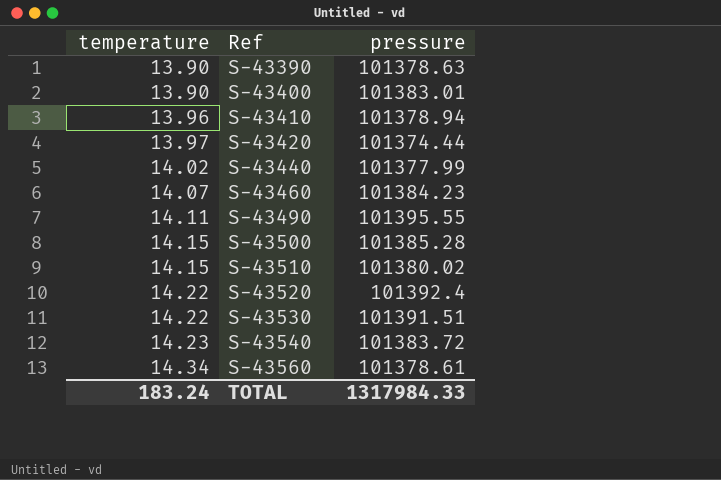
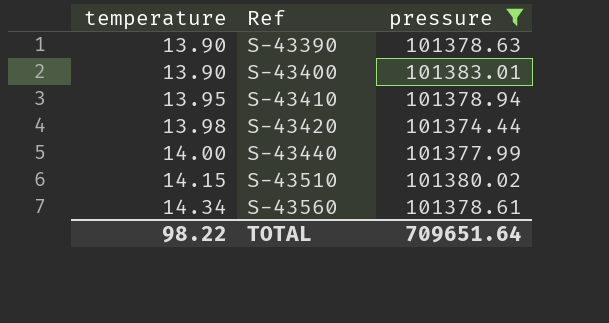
filter: none -> pressure <= 101383.01
S-43410 | temperature: 13.96 -> 13.95
S-43420 | temperature: 13.97 -> 13.98
S-43440 | temperature: 14.02 -> 14.00
TOTAL | temperature: 183.24 -> 98.22
TOTAL | pressure: 1317984.33 -> 709651.64

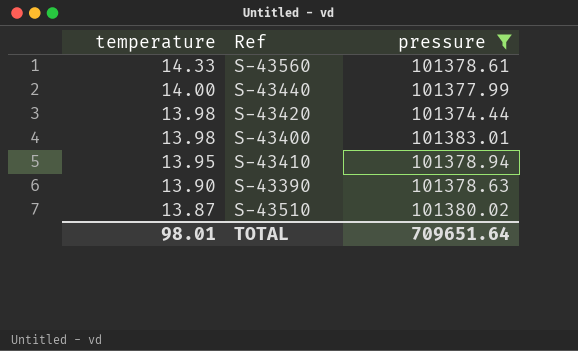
row order: temperature ascending -> temperature descending
S-43560 | temperature: 14.34 -> 14.33
S-43400 | temperature: 13.90 -> 13.98
S-43510 | temperature: 14.15 -> 13.87
TOTAL | temperature: 98.22 -> 98.01

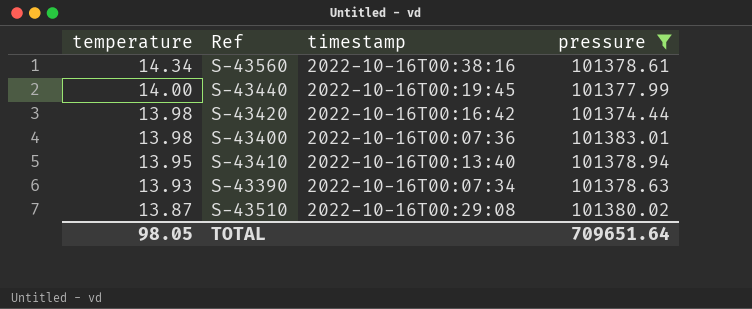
column timestamp | position: none -> 3
S-43560 | temperature: 14.33 -> 14.34
S-43390 | temperature: 13.90 -> 13.93
TOTAL | temperature: 98.01 -> 98.05

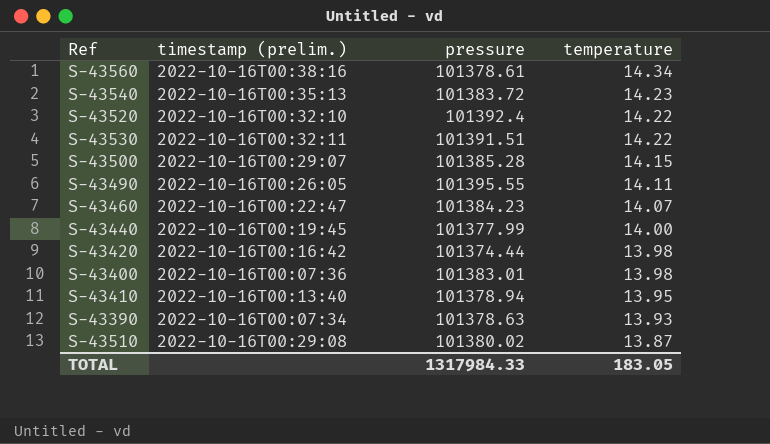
filter: pressure <= 101383.01 -> none
column name: timestamp -> timestamp (prelim.)
column temperature | position: 1 -> 4
TOTAL | pressure: 709651.64 -> 1317984.33
TOTAL | temperature: 98.05 -> 183.05

